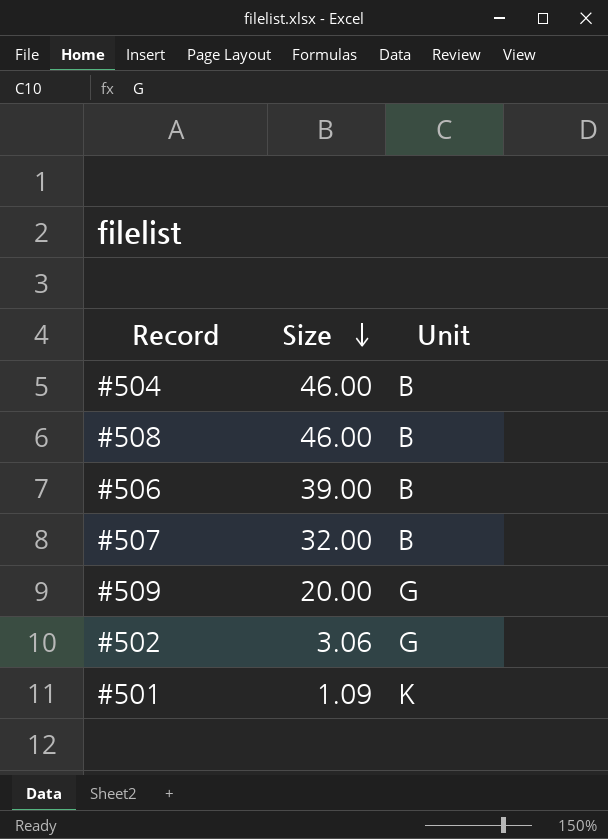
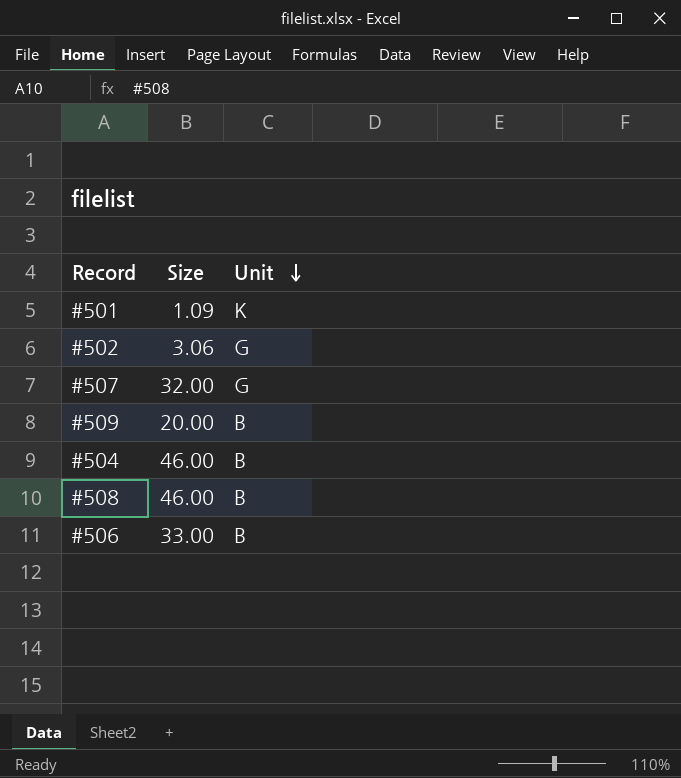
row order: Size descending -> Unit descending
#507 | Unit: B -> G
#509 | Unit: G -> B
#506 | Size: 39.00 -> 33.00

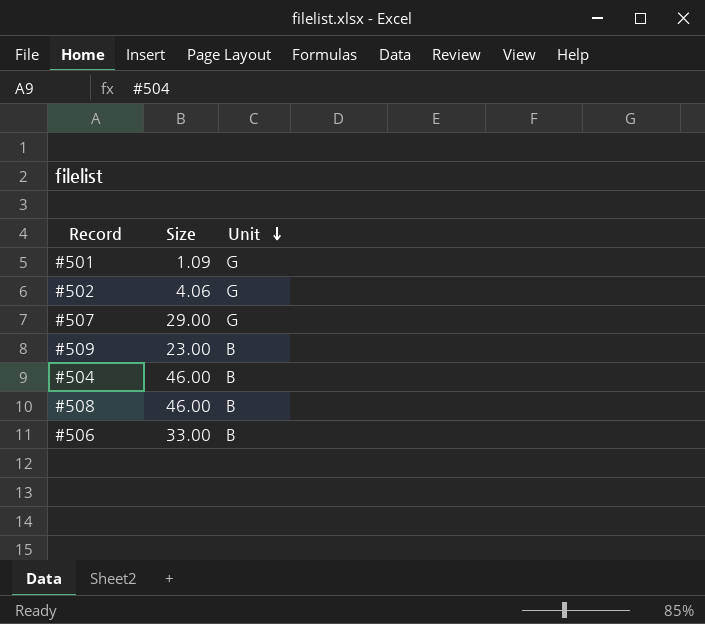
#501 | Unit: K -> G
#502 | Size: 3.06 -> 4.06
#507 | Size: 32.00 -> 29.00
#509 | Size: 20.00 -> 23.00

